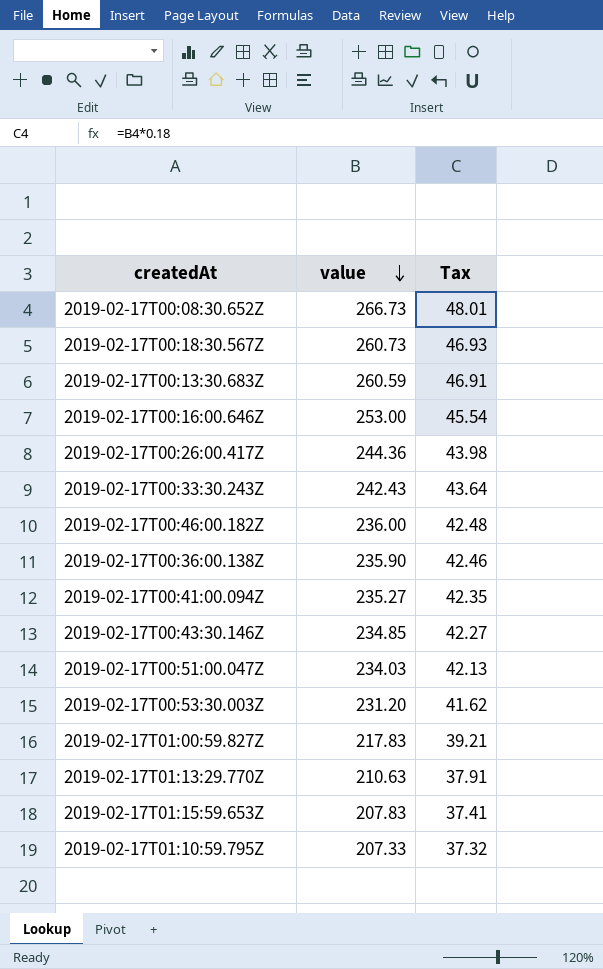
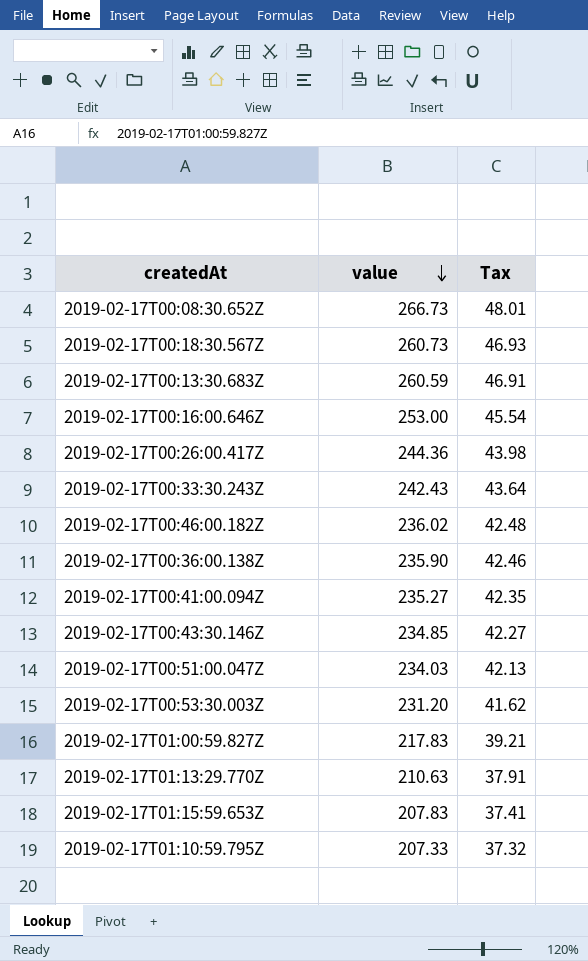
2019-02-17T00:46:00.182Z | value: 236.00 -> 236.02

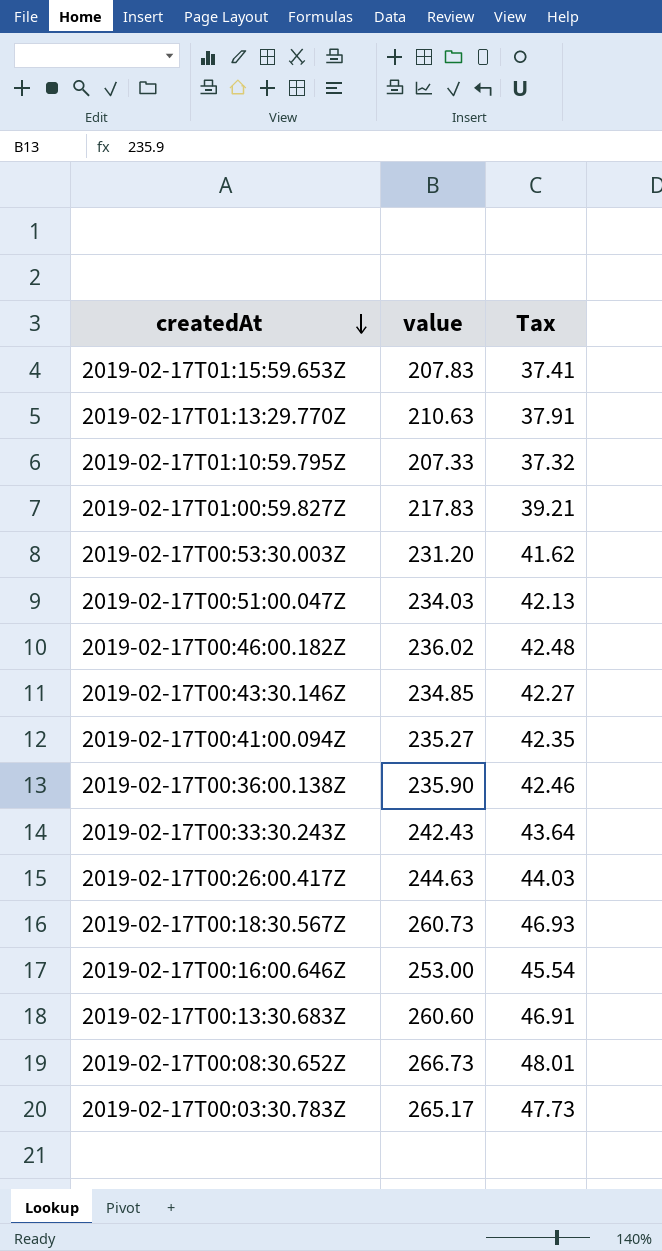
row order: value descending -> createdAt descending
2019-02-17T00:26:00.417Z | value: 244.36 -> 244.63
2019-02-17T00:26:00.417Z | Tax: 43.98 -> 44.03
2019-02-17T00:13:30.683Z | value: 260.59 -> 260.60
row 2019-02-17T00:03:30.783Z: none -> 265.17 | 47.73

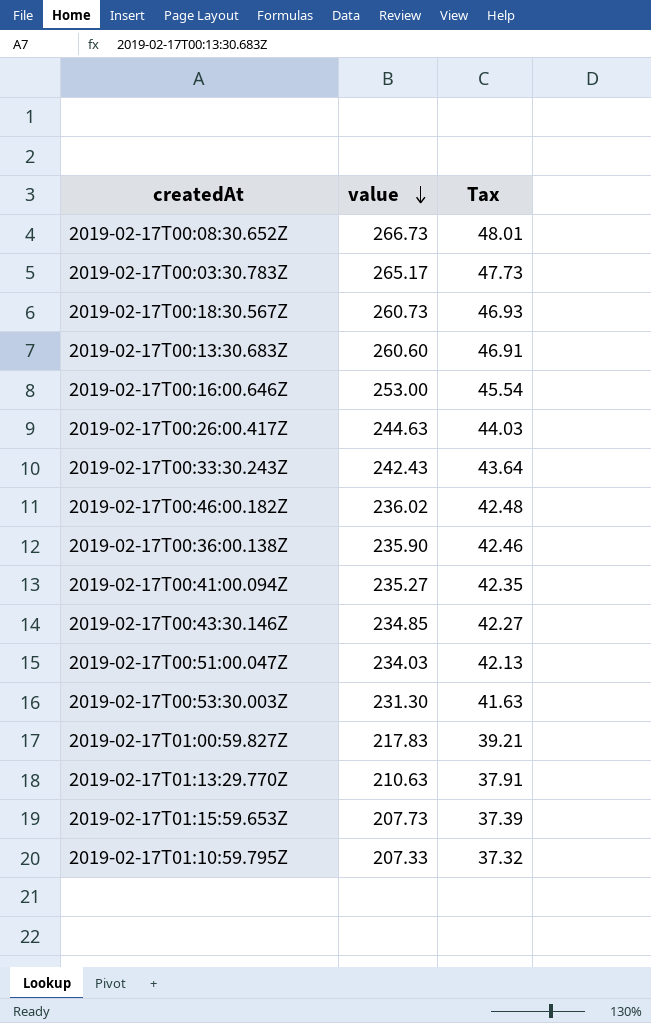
row order: createdAt descending -> value descending
2019-02-17T00:53:30.003Z | value: 231.20 -> 231.30
2019-02-17T00:53:30.003Z | Tax: 41.62 -> 41.63
2019-02-17T01:15:59.653Z | value: 207.83 -> 207.73
2019-02-17T01:15:59.653Z | Tax: 37.41 -> 37.39

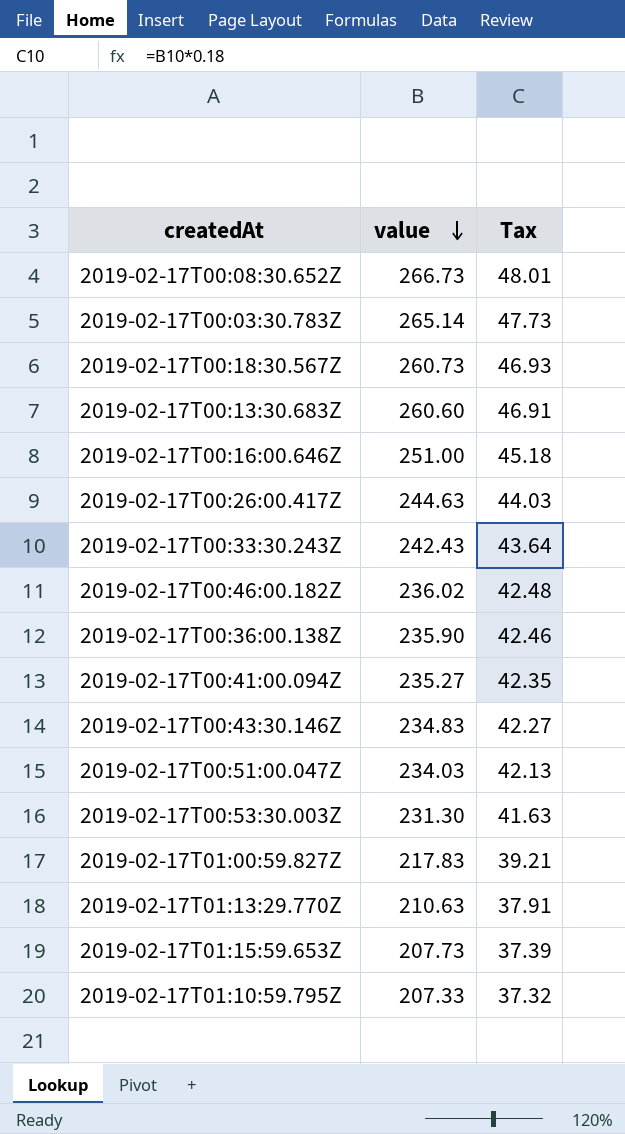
2019-02-17T00:03:30.783Z | value: 265.17 -> 265.14
2019-02-17T00:16:00.646Z | value: 253.00 -> 251.00
2019-02-17T00:16:00.646Z | Tax: 45.54 -> 45.18
2019-02-17T00:43:30.146Z | value: 234.85 -> 234.83

